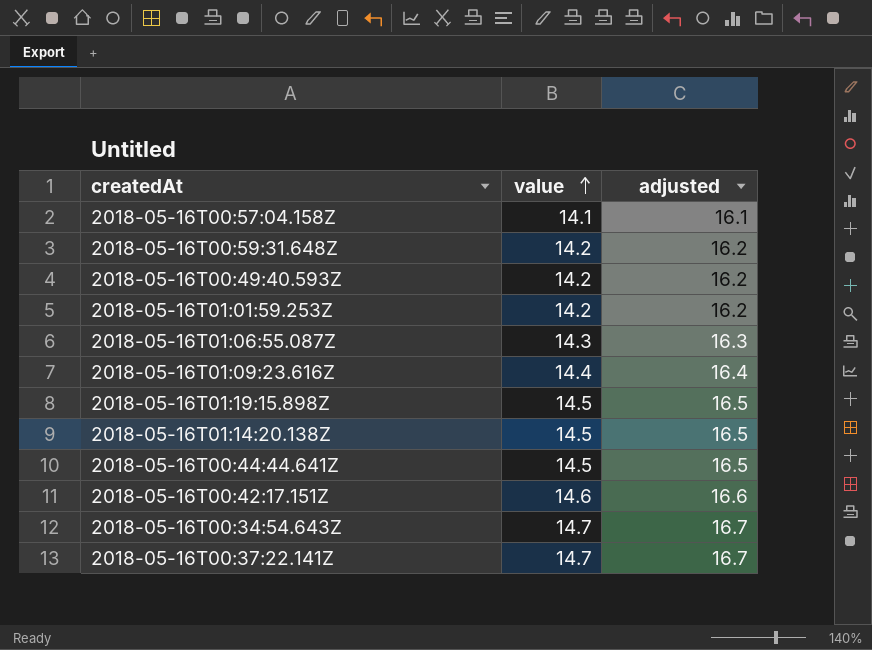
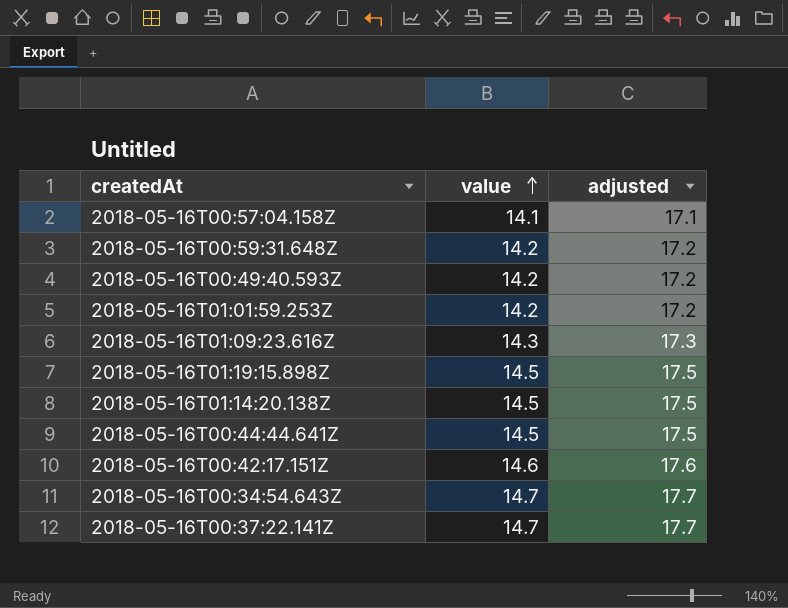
column adjusted | formula: [value] + 2 -> [value] + 3
row 2018-05-16T01:06:55.087Z: 14.3 | 16.3 -> none
2018-05-16T01:09:23.616Z | value: 14.4 -> 14.3

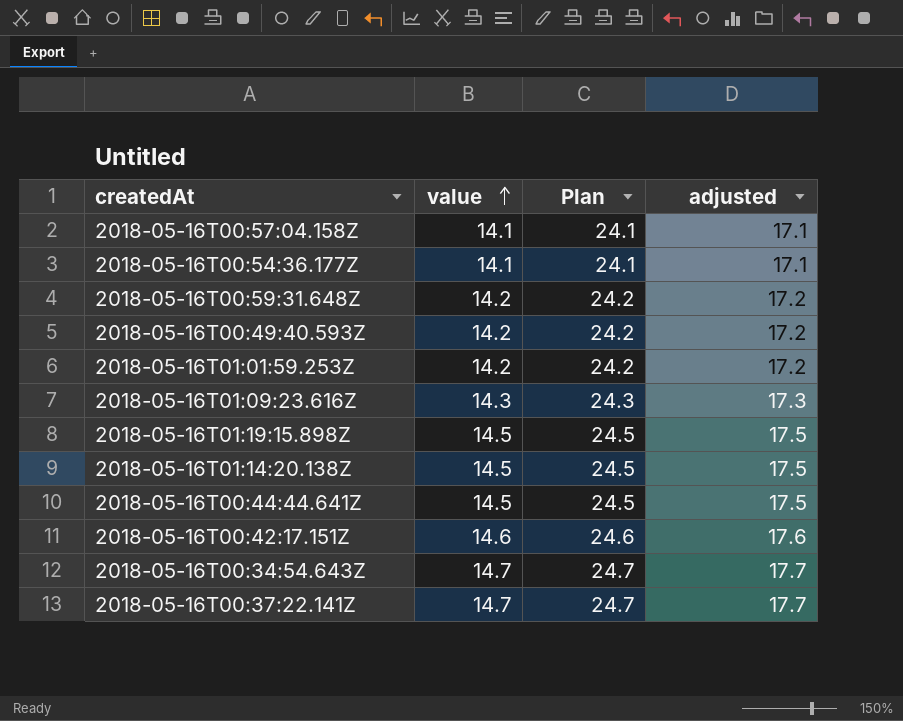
column Plan | formula: none -> [value] + 10
row 2018-05-16T00:54:36.177Z: none -> 14.1 | 24.1 | 17.1

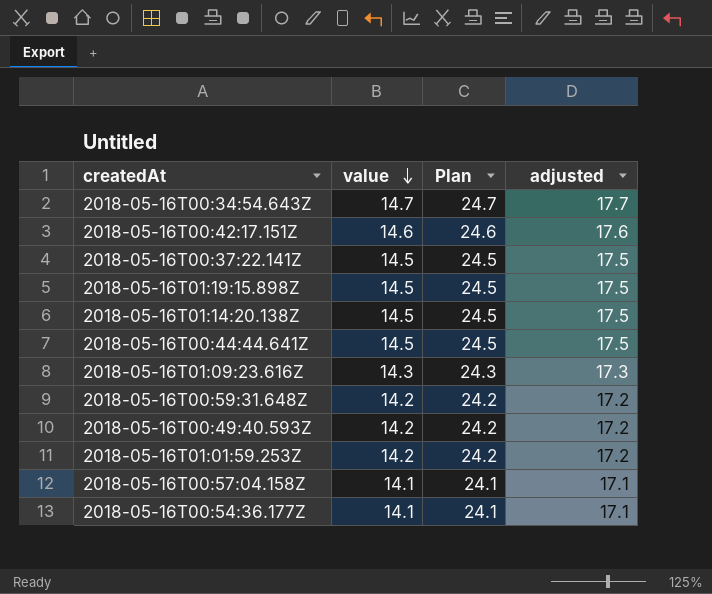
row order: value ascending -> value descending
2018-05-16T00:37:22.141Z | value: 14.7 -> 14.5
2018-05-16T00:37:22.141Z | Plan: 24.7 -> 24.5
2018-05-16T00:37:22.141Z | adjusted: 17.7 -> 17.5

